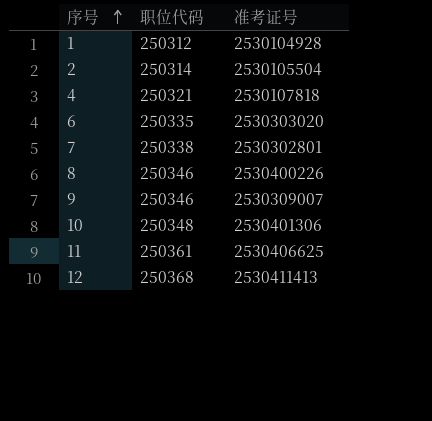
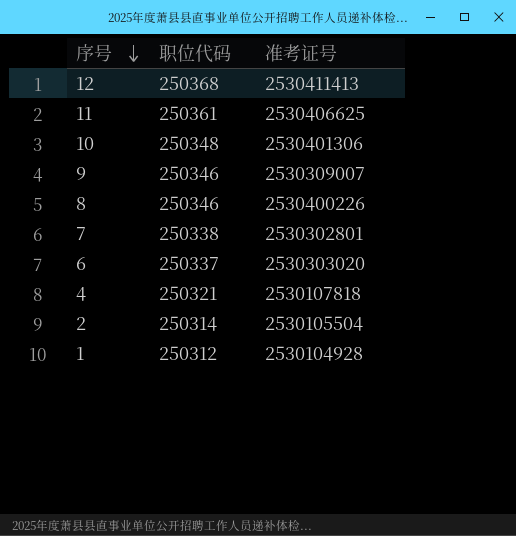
row order: 序号 ascending -> 序号 descending
6 | 职位代码: 250335 -> 250337

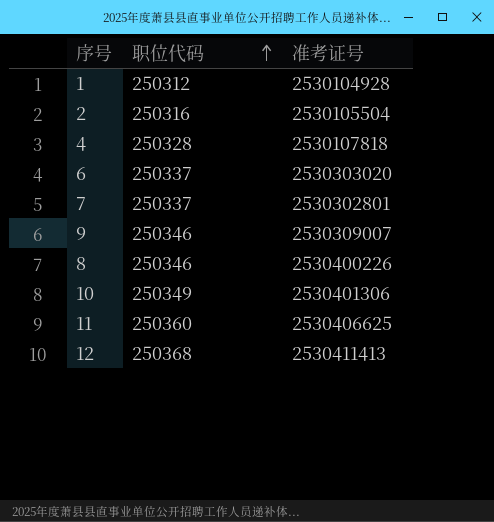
row order: 序号 descending -> 职位代码 ascending
2 | 职位代码: 250314 -> 250316
4 | 职位代码: 250321 -> 250328
7 | 职位代码: 250338 -> 250337
10 | 职位代码: 250348 -> 250349
11 | 职位代码: 250361 -> 250360

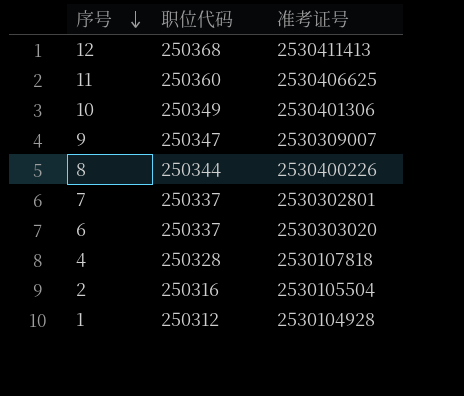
row order: 职位代码 ascending -> 序号 descending
9 | 职位代码: 250346 -> 250347
8 | 职位代码: 250346 -> 250344

